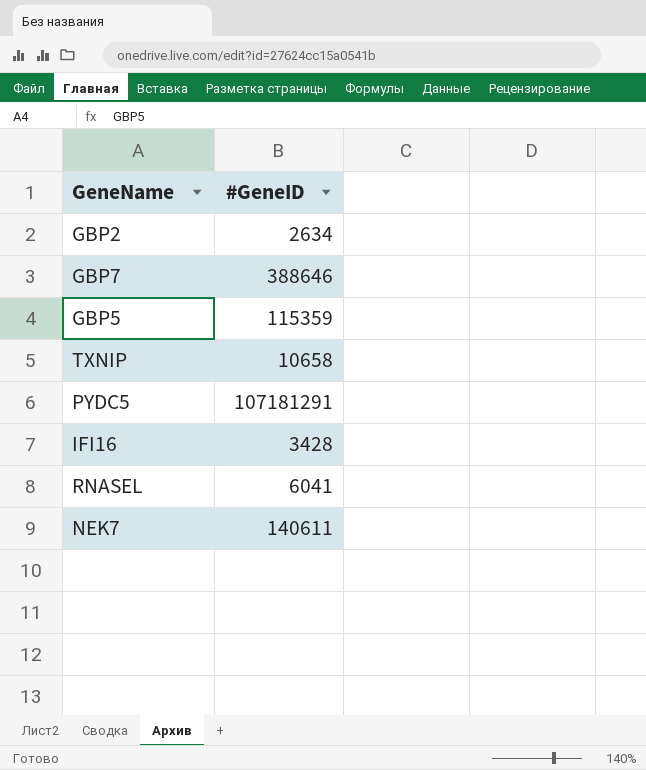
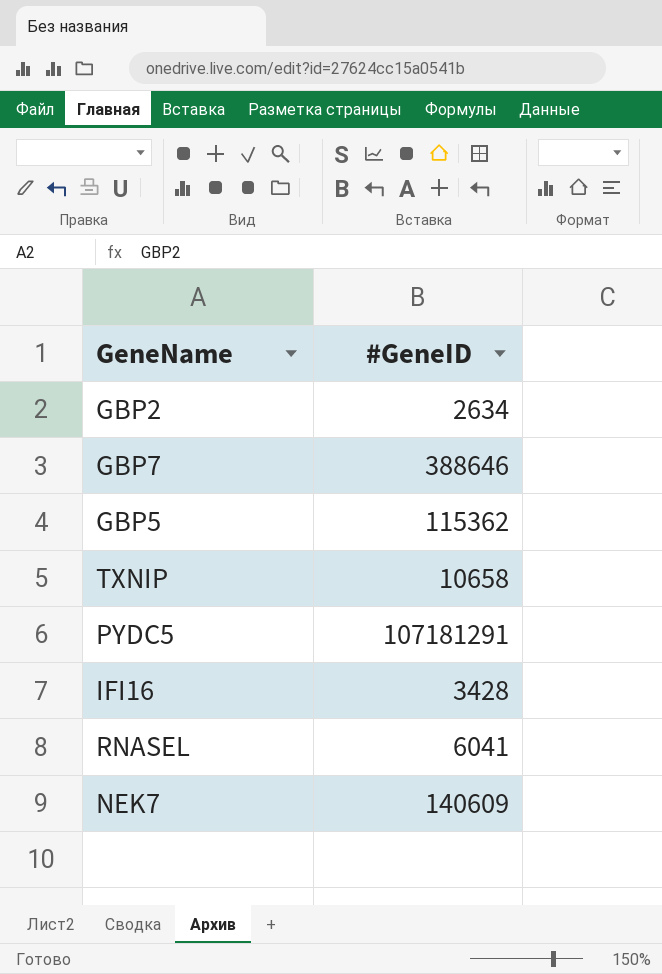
GBP5 | #GeneID: 115359 -> 115362
NEK7 | #GeneID: 140611 -> 140609

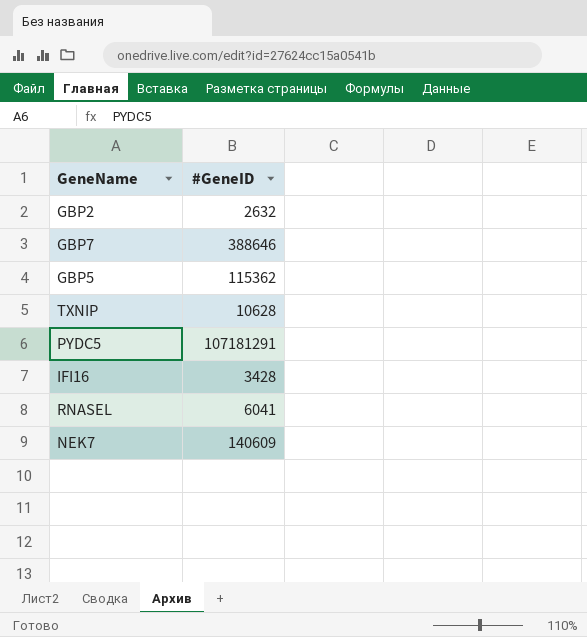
GBP2 | #GeneID: 2634 -> 2632
TXNIP | #GeneID: 10658 -> 10628

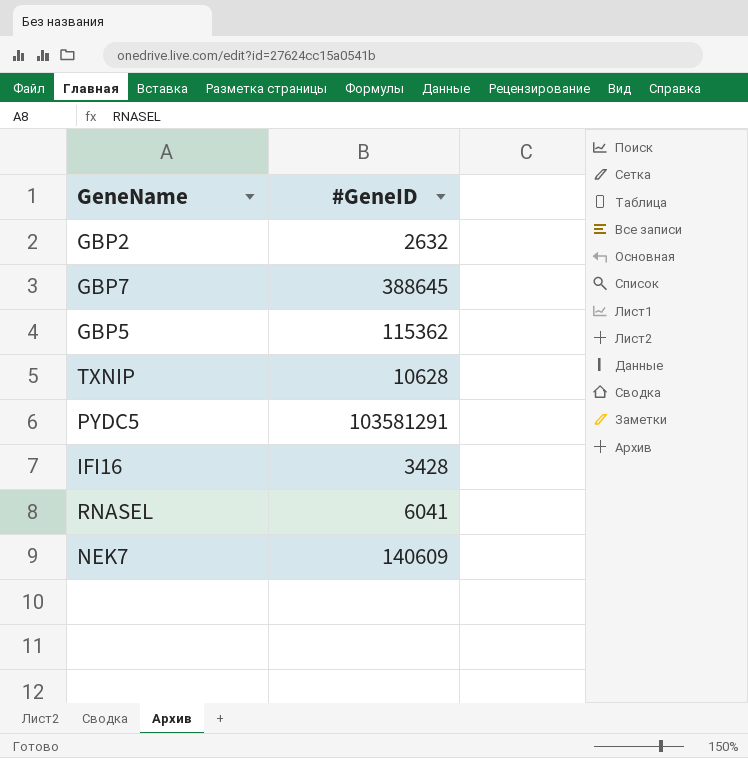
GBP7 | #GeneID: 388646 -> 388645
PYDC5 | #GeneID: 107181291 -> 103581291

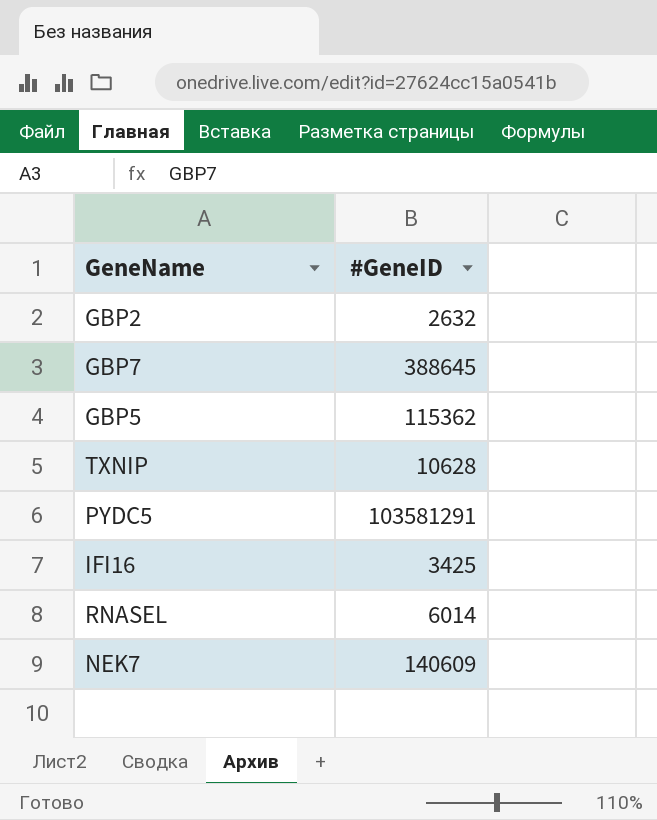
IFI16 | #GeneID: 3428 -> 3425
RNASEL | #GeneID: 6041 -> 6014

